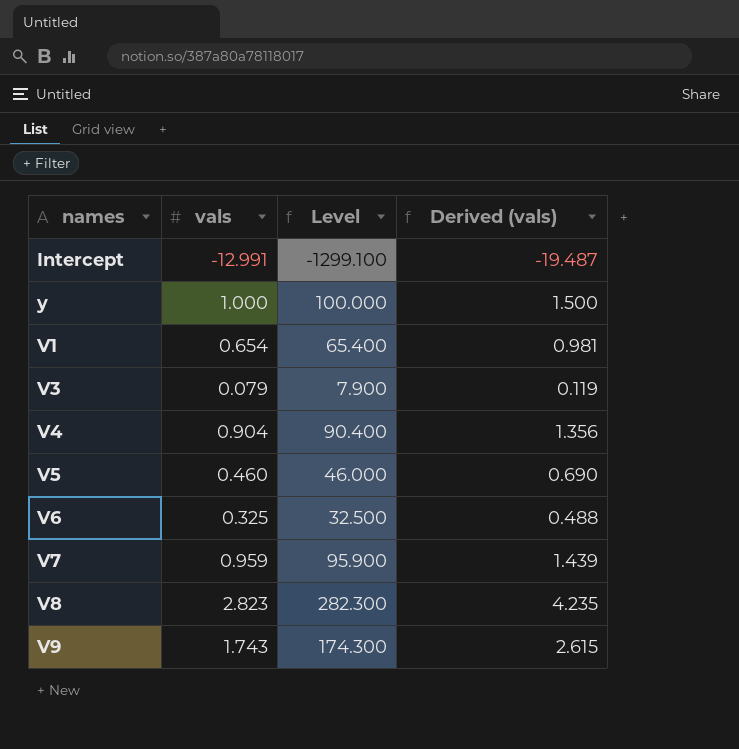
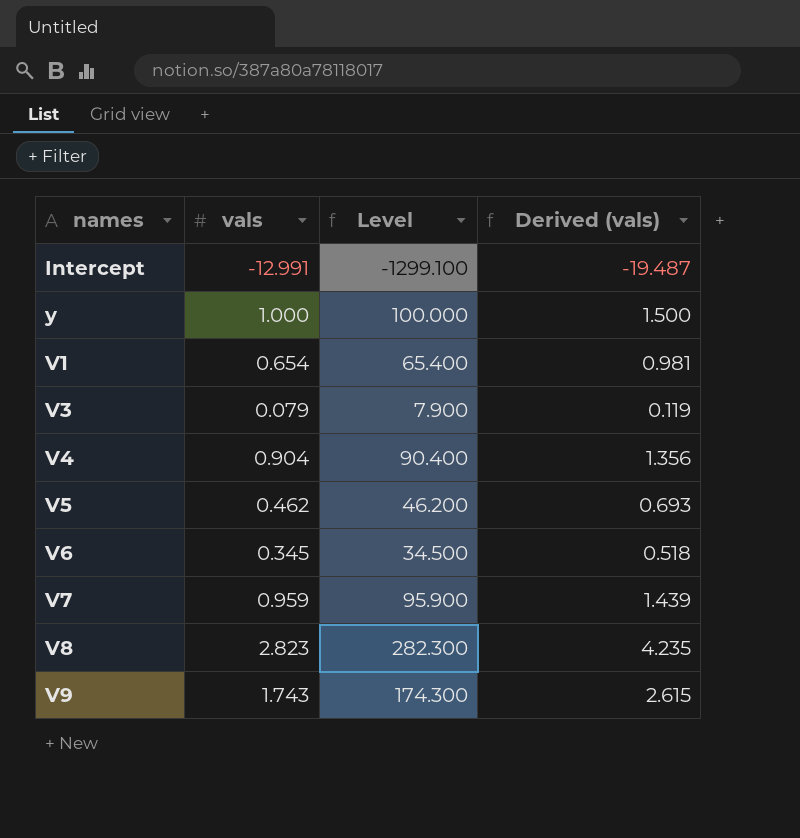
V5 | vals: 0.460 -> 0.462
V5 | Level: 46.000 -> 46.200
V5 | Derived (vals): 0.690 -> 0.693
V6 | vals: 0.325 -> 0.345
V6 | Level: 32.500 -> 34.500
V6 | Derived (vals): 0.488 -> 0.518

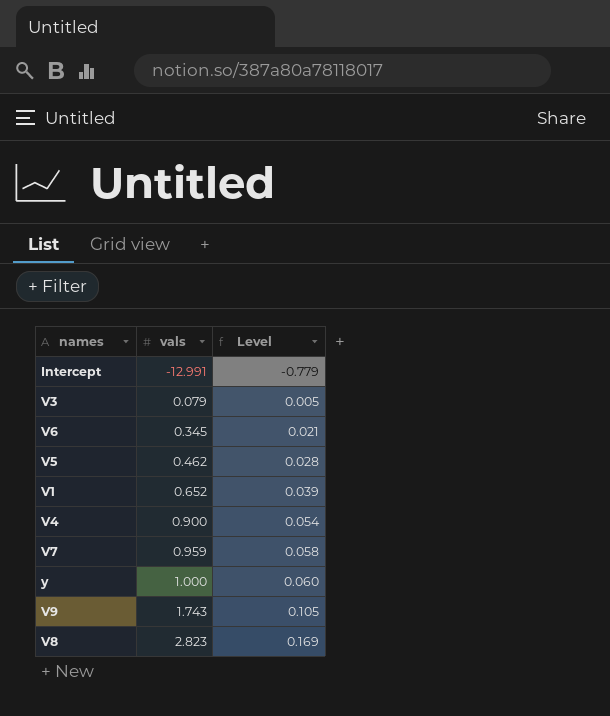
row order: none -> vals ascending
column Derived (vals) | formula: [vals] * 1.5 -> none
column Level | formula: [vals] * 100 -> [vals] * 0.06
V1 | vals: 0.654 -> 0.652
V4 | vals: 0.904 -> 0.900

